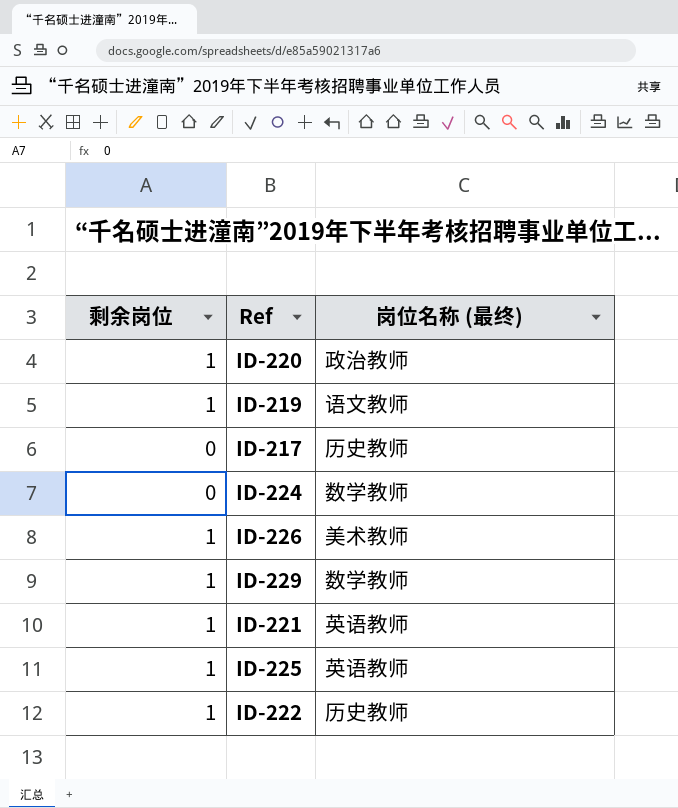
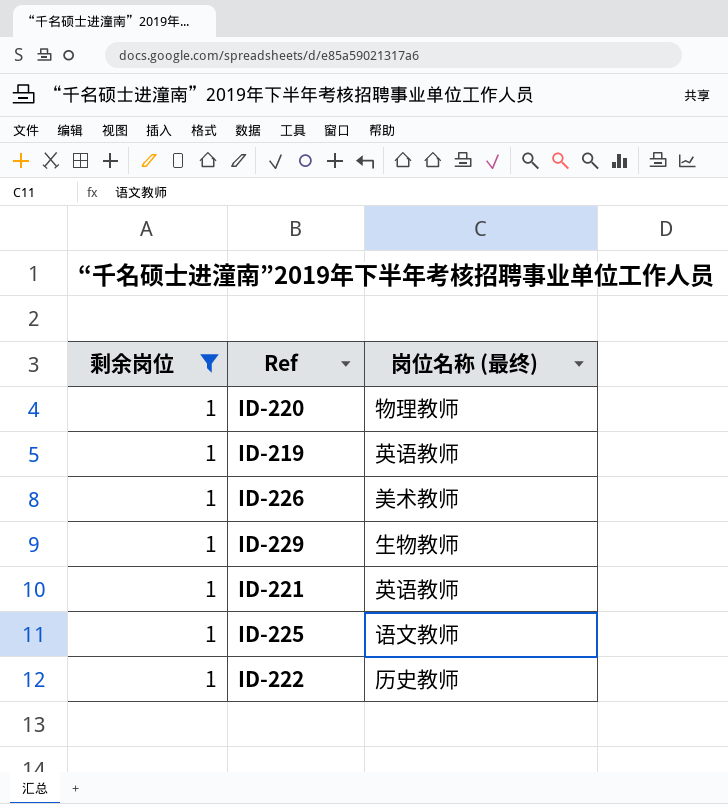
filter: none -> 剩余岗位 = 1
ID-220 | 岗位名称 (最终): 政治教师 -> 物理教师
ID-219 | 岗位名称 (最终): 语文教师 -> 英语教师
ID-229 | 岗位名称 (最终): 数学教师 -> 生物教师
ID-225 | 岗位名称 (最终): 英语教师 -> 语文教师

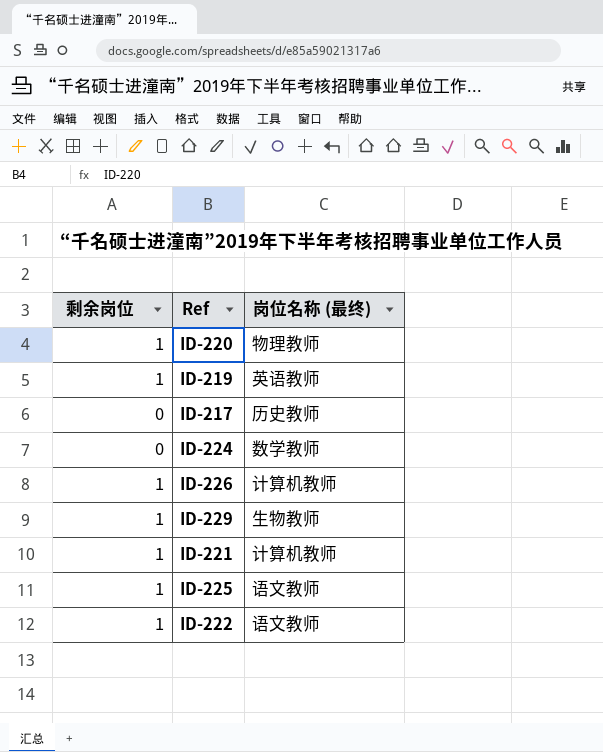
filter: 剩余岗位 = 1 -> none
ID-226 | 岗位名称 (最终): 美术教师 -> 计算机教师
ID-221 | 岗位名称 (最终): 英语教师 -> 计算机教师
ID-222 | 岗位名称 (最终): 历史教师 -> 语文教师

